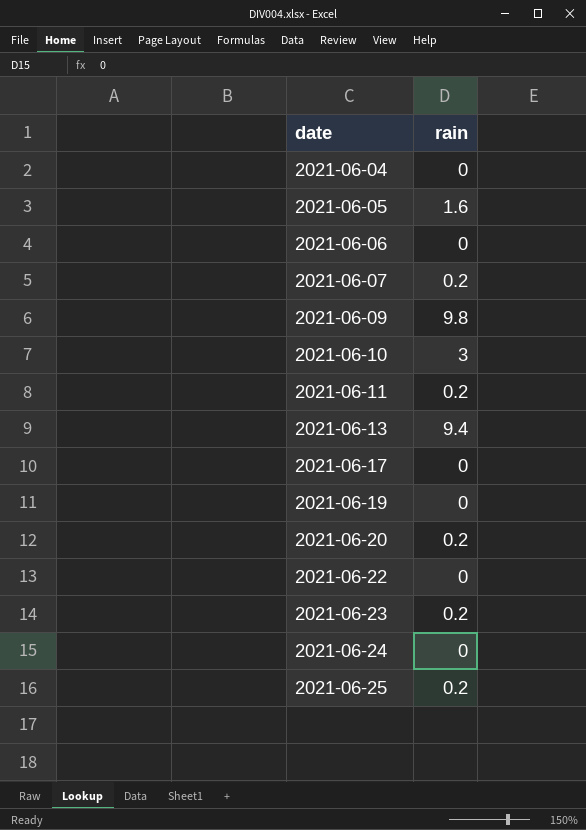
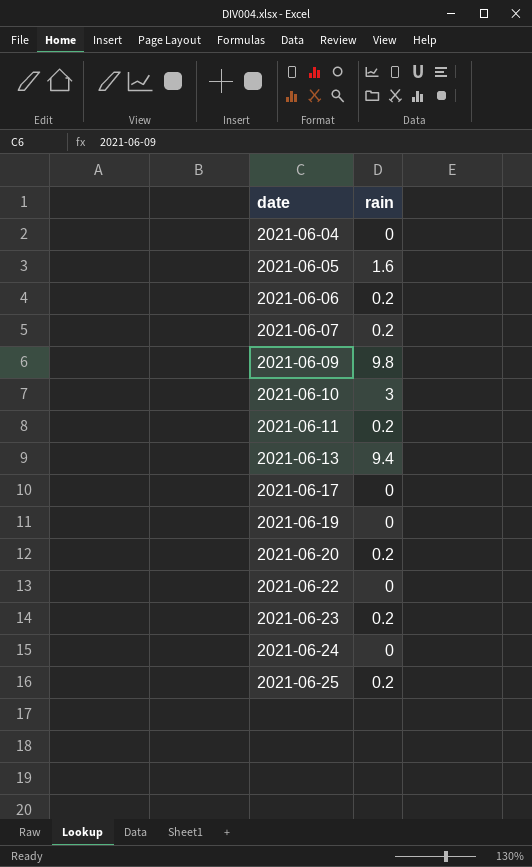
2021-06-06 | rain: 0 -> 0.2

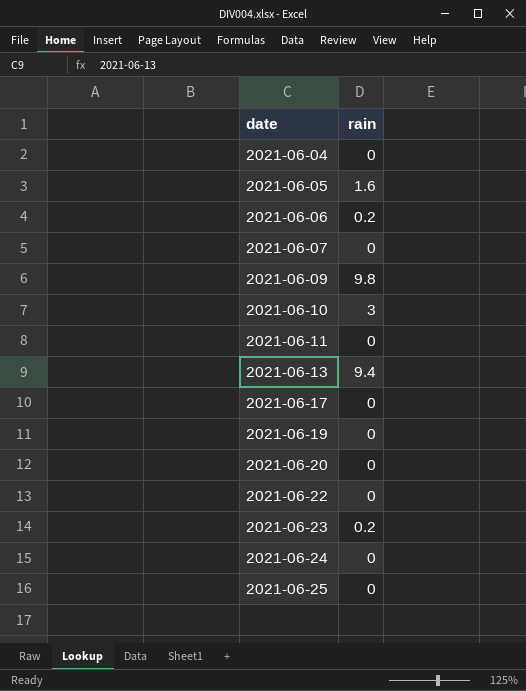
2021-06-07 | rain: 0.2 -> 0
2021-06-11 | rain: 0.2 -> 0
2021-06-20 | rain: 0.2 -> 0
2021-06-25 | rain: 0.2 -> 0

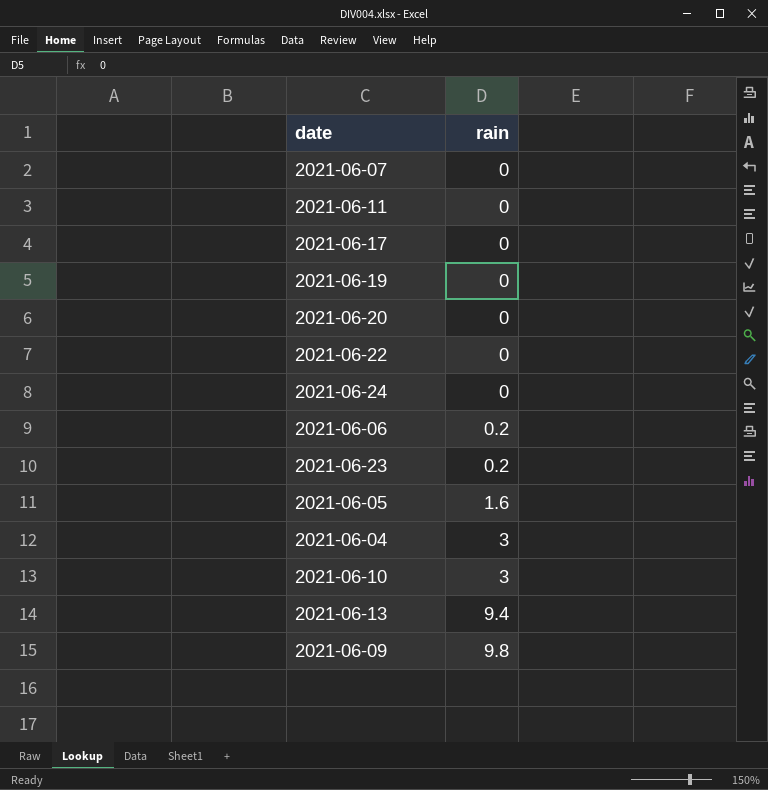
row order: date ascending -> rain ascending
row 2021-06-25: 0 -> none
2021-06-04 | rain: 0 -> 3

